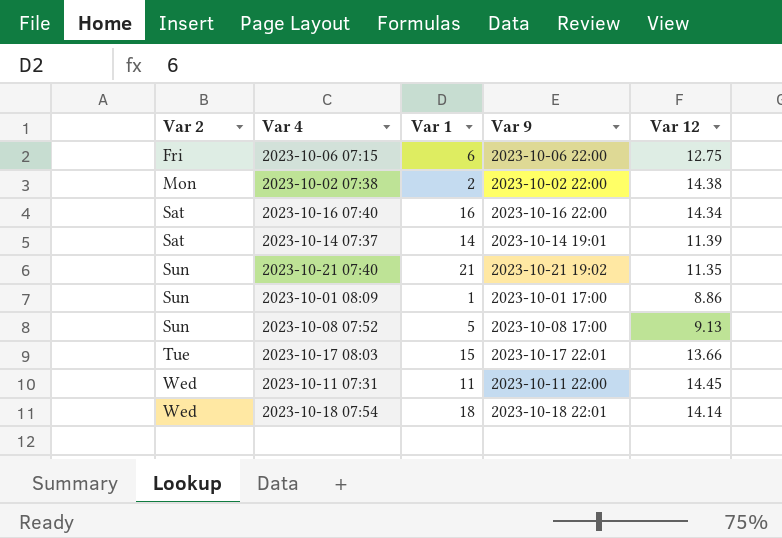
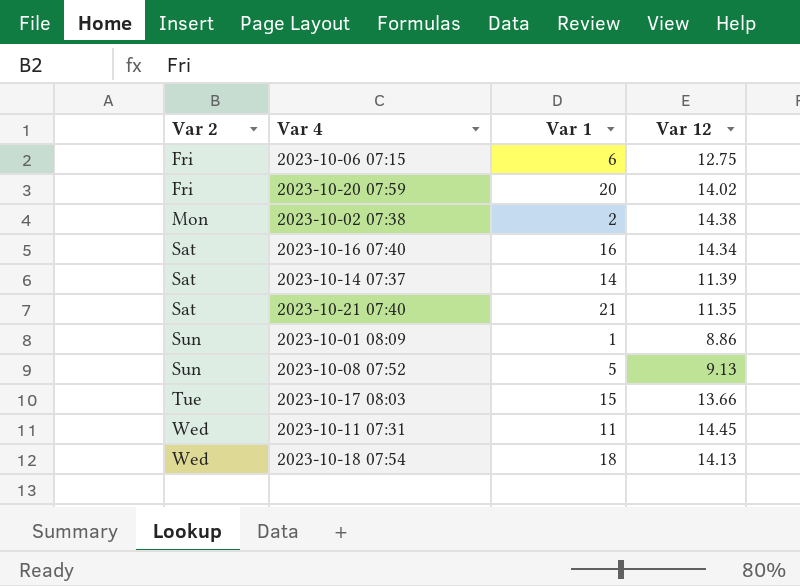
column Var 9 | position: 4 -> none
row 2023-10-20 07:59: none -> Fri | 20 | 14.02
2023-10-21 07:40 | Var 2: Sun -> Sat
2023-10-18 07:54 | Var 12: 14.14 -> 14.13

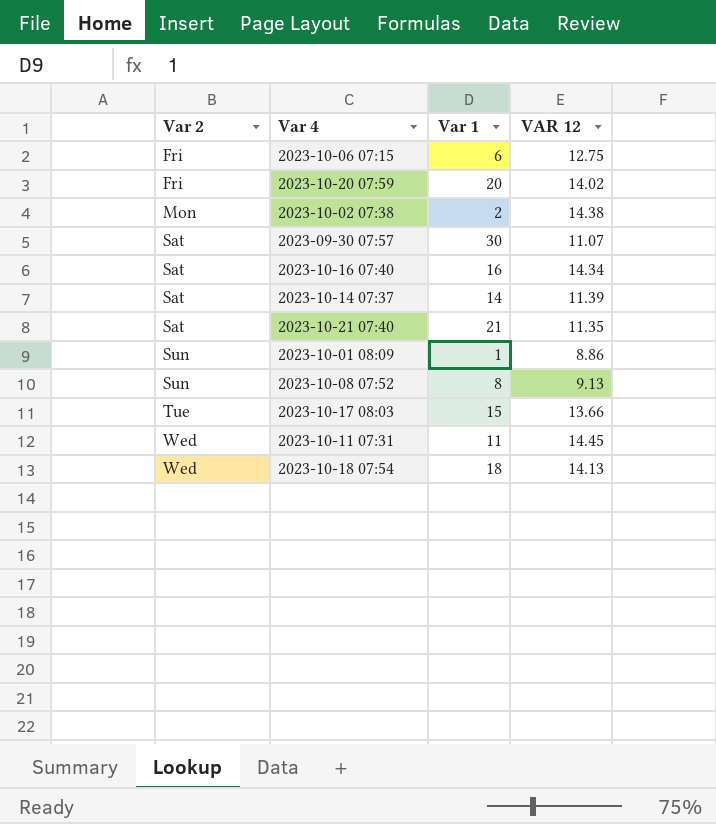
column name: Var 12 -> VAR 12
row 2023-09-30 07:57: none -> Sat | 30 | 11.07
2023-10-08 07:52 | Var 1: 5 -> 8

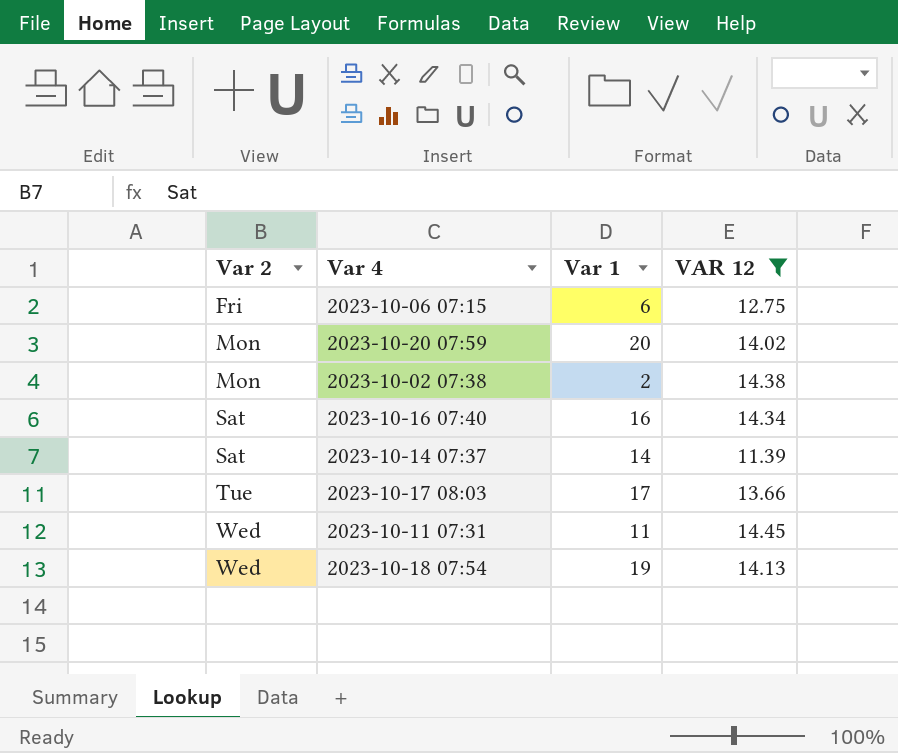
filter: none -> VAR 12 >= 11.39
2023-10-20 07:59 | Var 2: Fri -> Mon
2023-10-17 08:03 | Var 1: 15 -> 17
2023-10-18 07:54 | Var 1: 18 -> 19

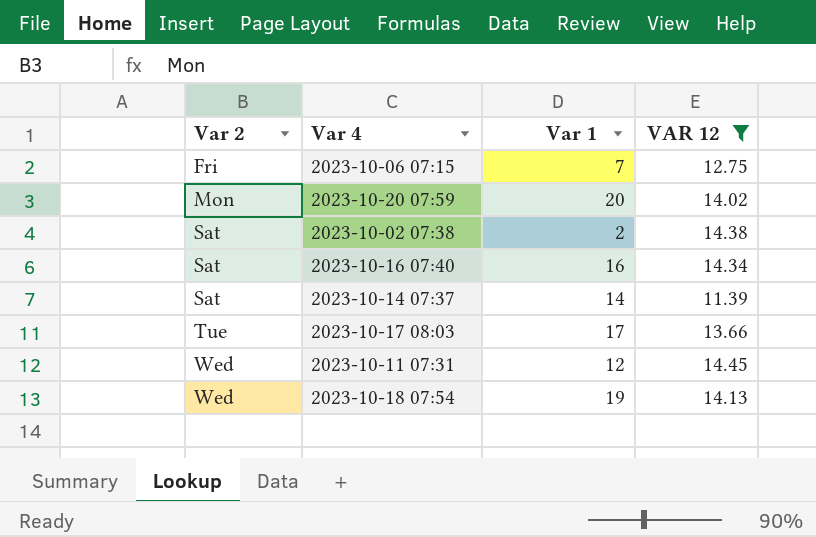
2023-10-06 07:15 | Var 1: 6 -> 7
2023-10-02 07:38 | Var 2: Mon -> Sat
2023-10-11 07:31 | Var 1: 11 -> 12

